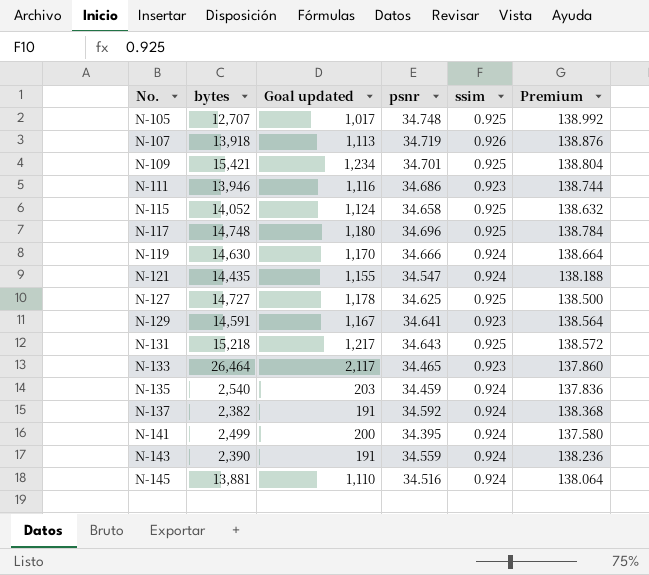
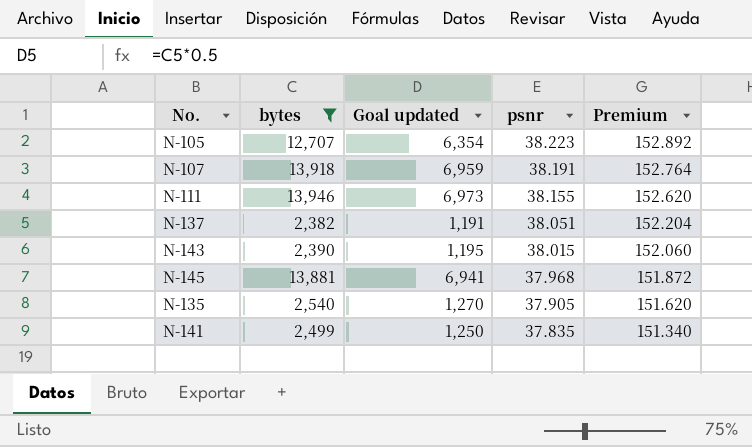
filter: none -> bytes <= 13,946
row order: No. ascending -> psnr descending
column ssim | position: 5 -> none
column Goal updated | formula: [bytes] * 0.08 -> [bytes] * 0.5
N-105 | psnr: 34.748 -> 38.223
N-105 | Premium: 138.992 -> 152.892
N-107 | psnr: 34.719 -> 38.191
N-107 | Premium: 138.876 -> 152.764
N-111 | psnr: 34.686 -> 38.155
N-111 | Premium: 138.744 -> 152.620
N-137 | psnr: 34.592 -> 38.051
N-137 | Premium: 138.368 -> 152.204
N-143 | psnr: 34.559 -> 38.015
N-143 | Premium: 138.236 -> 152.060
N-145 | psnr: 34.516 -> 37.968
N-145 | Premium: 138.064 -> 151.872
N-135 | psnr: 34.459 -> 37.905
N-135 | Premium: 137.836 -> 151.620
N-141 | psnr: 34.395 -> 37.835
N-141 | Premium: 137.580 -> 151.340

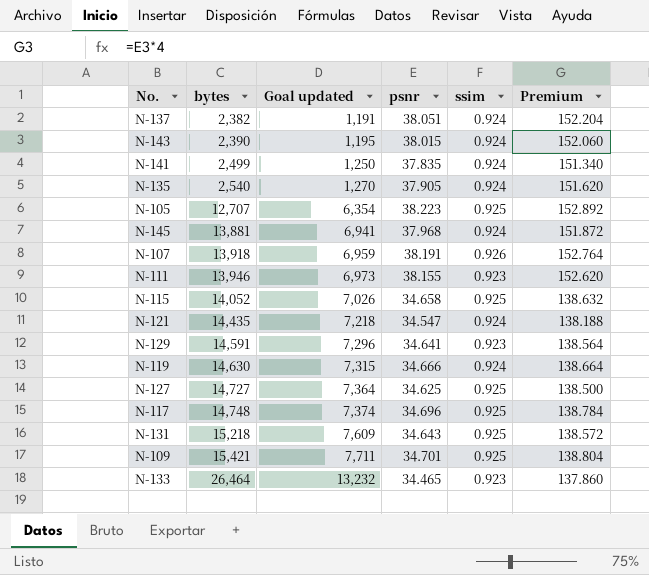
filter: bytes <= 13,946 -> none
row order: psnr descending -> bytes ascending
column ssim | position: none -> 5

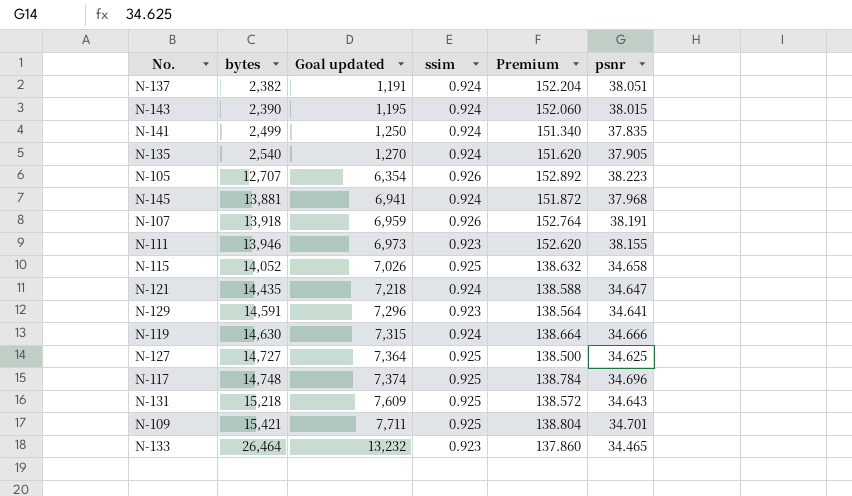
column psnr | position: 4 -> 6
N-105 | ssim: 0.925 -> 0.926
N-121 | Premium: 138.188 -> 138.588
N-121 | psnr: 34.547 -> 34.647

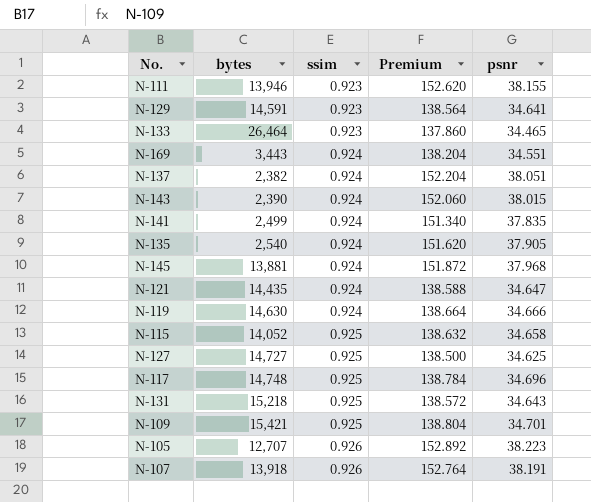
row order: bytes ascending -> ssim ascending
column Goal updated | formula: [bytes] * 0.5 -> none
row N-169: none -> 3,443 | 0.924 | 138.204 | 34.551

